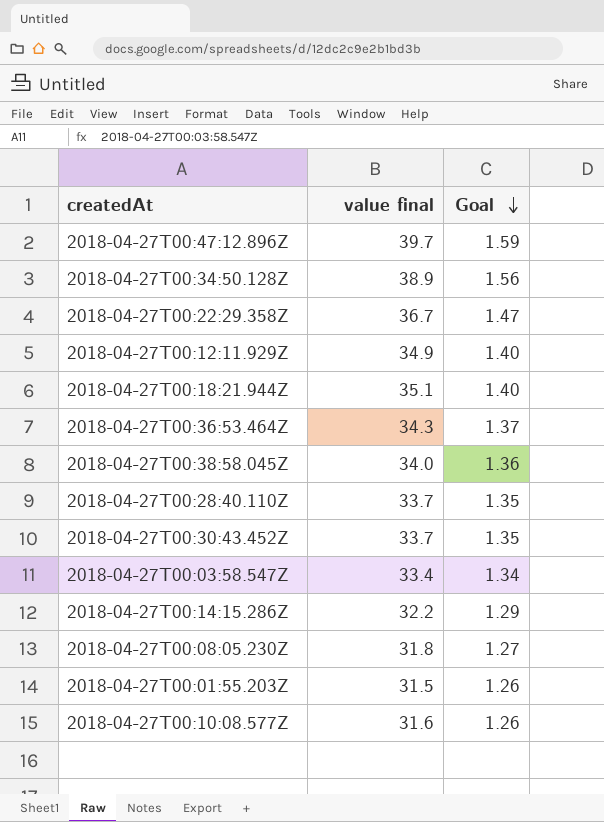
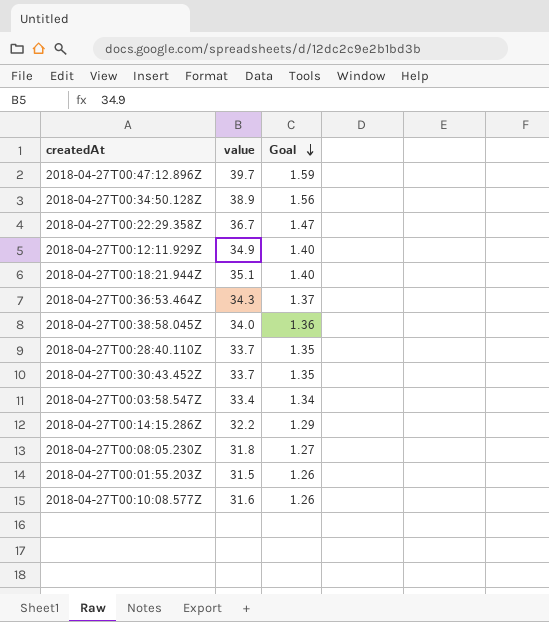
column name: value final -> value

